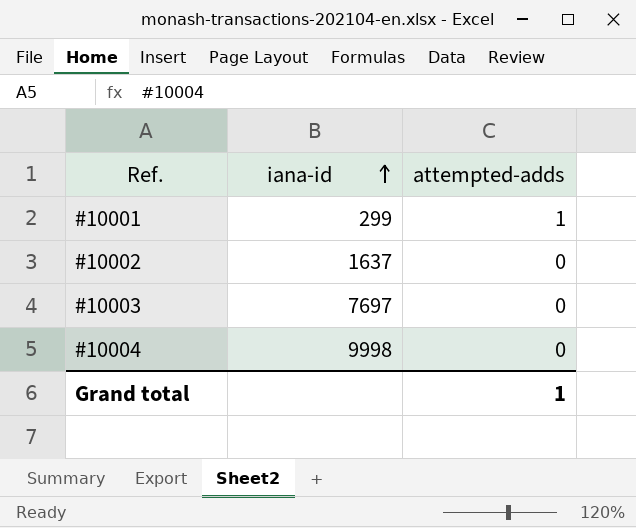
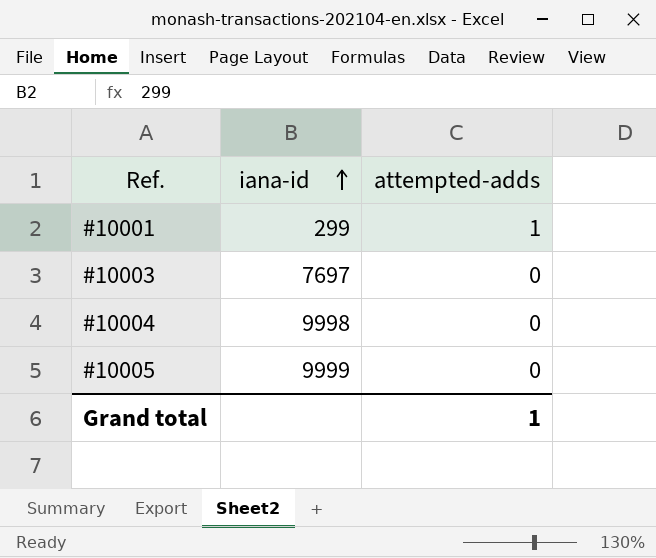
row #10002: 1637 | 0 -> none
row #10005: none -> 9999 | 0

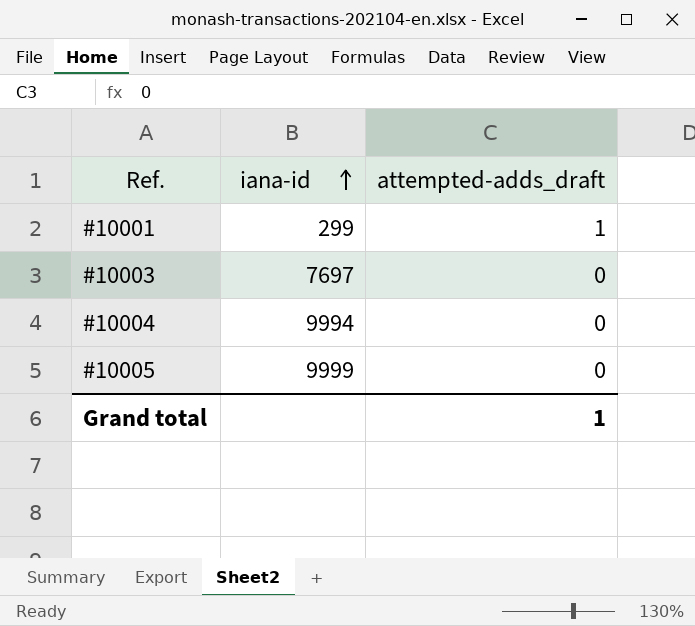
column name: attempted-adds -> attempted-adds_draft
#10004 | iana-id: 9998 -> 9994

